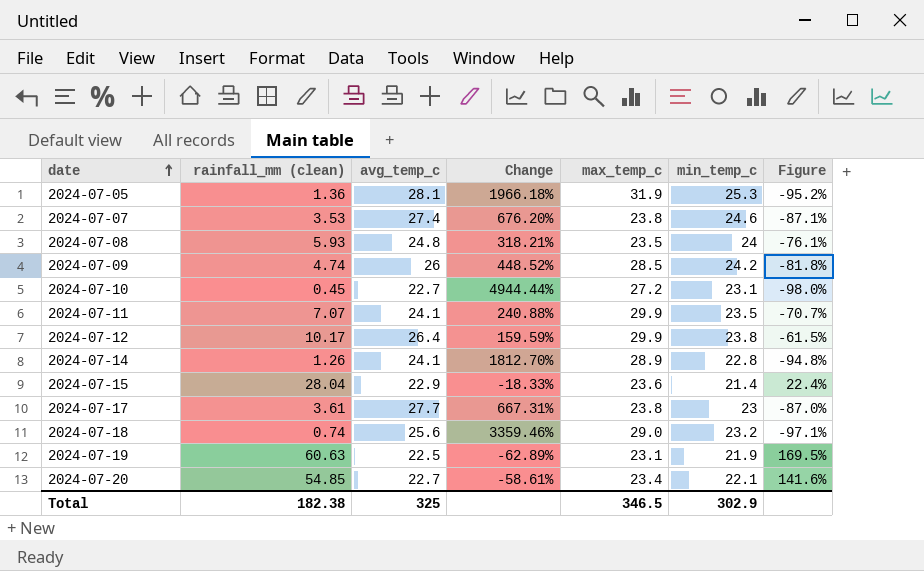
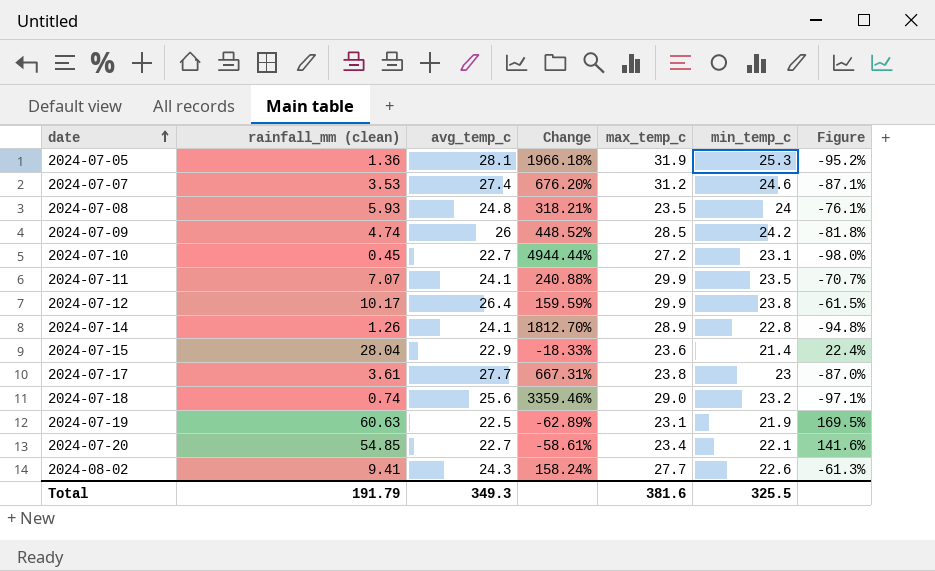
2024-07-07 | max_temp_c: 23.8 -> 31.2
row 2024-08-02: none -> 9.41 | 24.3 | 158.24% | 27.7 | 22.6 | -61.3%
Total | rainfall_mm (clean): 182.38 -> 191.79
Total | avg_temp_c: 325 -> 349.3
Total | max_temp_c: 346.5 -> 381.6
Total | min_temp_c: 302.9 -> 325.5

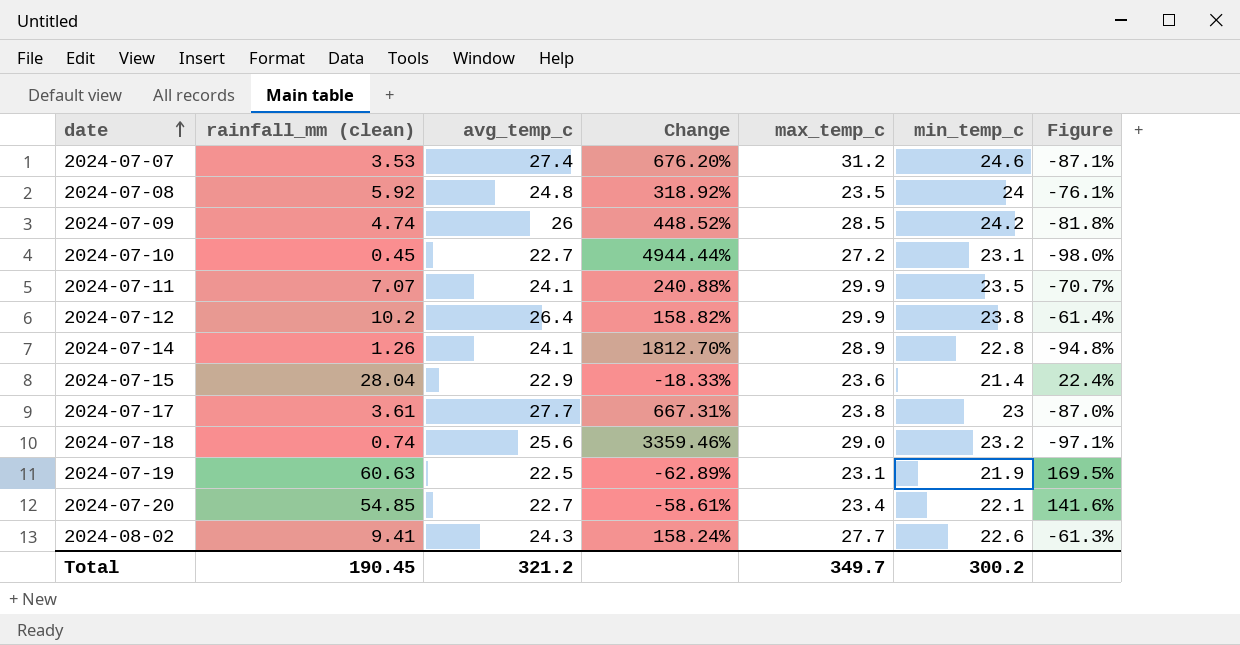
row 2024-07-05: 1.36 | 28.1 | 1966.18% | 31.9 | 25.3 | -95.2% -> none
2024-07-08 | rainfall_mm (clean): 5.93 -> 5.92
2024-07-08 | Change: 318.21% -> 318.92%
2024-07-12 | rainfall_mm (clean): 10.17 -> 10.2
2024-07-12 | Change: 159.59% -> 158.82%
2024-07-12 | Figure: -61.5% -> -61.4%
Total | rainfall_mm (clean): 191.79 -> 190.45
Total | avg_temp_c: 349.3 -> 321.2
Total | max_temp_c: 381.6 -> 349.7
Total | min_temp_c: 325.5 -> 300.2

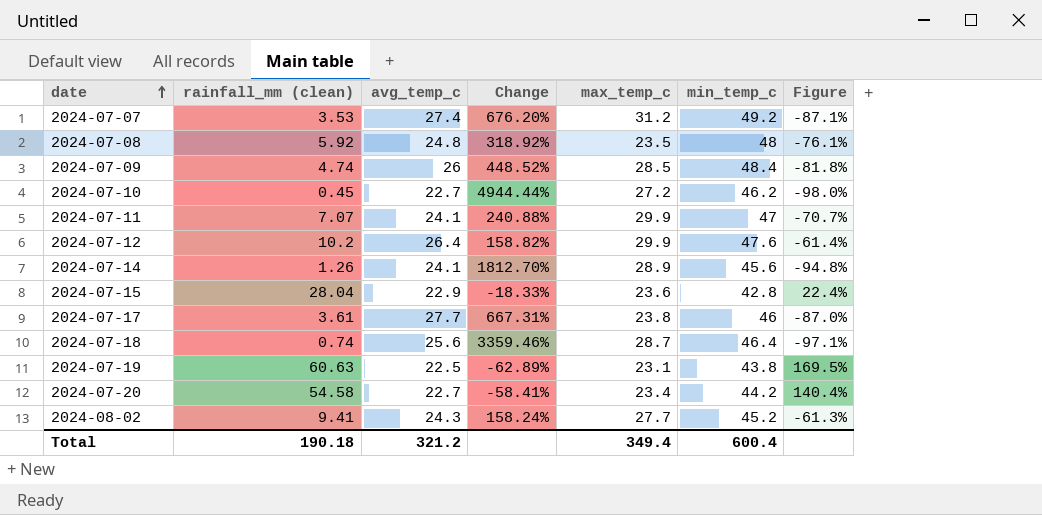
2024-07-07 | min_temp_c: 24.6 -> 49.2
2024-07-08 | min_temp_c: 24 -> 48
2024-07-09 | min_temp_c: 24.2 -> 48.4
2024-07-10 | min_temp_c: 23.1 -> 46.2
2024-07-11 | min_temp_c: 23.5 -> 47
2024-07-12 | min_temp_c: 23.8 -> 47.6
2024-07-14 | min_temp_c: 22.8 -> 45.6
2024-07-15 | min_temp_c: 21.4 -> 42.8
2024-07-17 | min_temp_c: 23 -> 46
2024-07-18 | max_temp_c: 29.0 -> 28.7
2024-07-18 | min_temp_c: 23.2 -> 46.4
2024-07-19 | min_temp_c: 21.9 -> 43.8
2024-07-20 | rainfall_mm (clean): 54.85 -> 54.58
2024-07-20 | Change: -58.61% -> -58.41%
2024-07-20 | min_temp_c: 22.1 -> 44.2
2024-07-20 | Figure: 141.6% -> 140.4%
2024-08-02 | min_temp_c: 22.6 -> 45.2
Total | rainfall_mm (clean): 190.45 -> 190.18
Total | max_temp_c: 349.7 -> 349.4
Total | min_temp_c: 300.2 -> 600.4

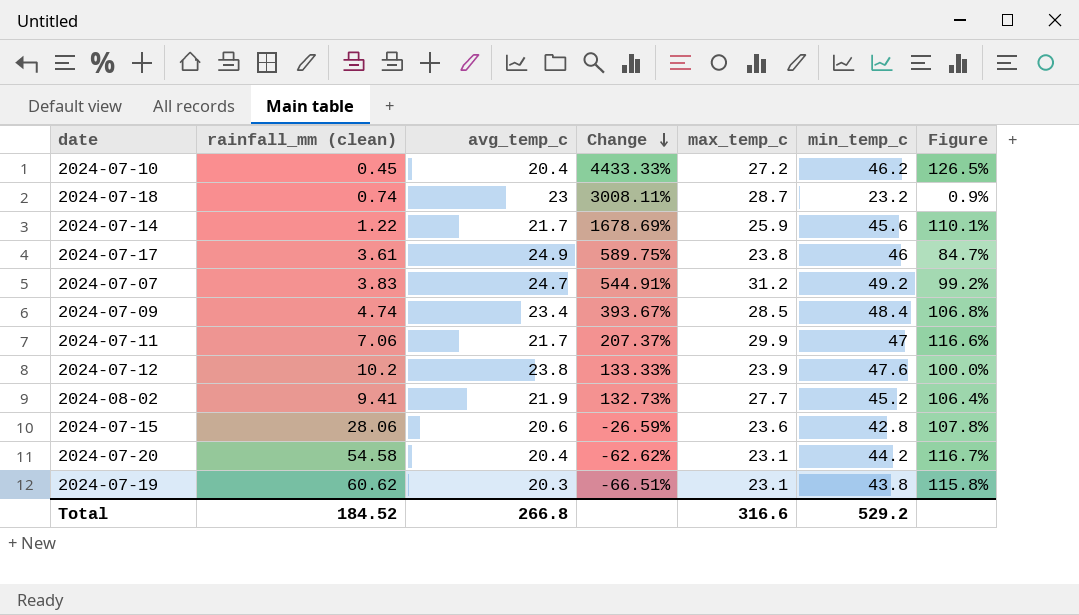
row order: date ascending -> Change descending
column Figure | formula: ([rainfall_mm (clean)] - [avg_temp_c]) / [avg_temp_c] -> ([min_temp_c] - [avg_temp_c]) / [avg_temp_c]
row 2024-07-08: 5.92 | 24.8 | 318.92% | 23.5 | 48 | -76.1% -> none
2024-07-10 | avg_temp_c: 22.7 -> 20.4
2024-07-10 | Change: 4944.44% -> 4433.33%
2024-07-18 | avg_temp_c: 25.6 -> 23
2024-07-18 | Change: 3359.46% -> 3008.11%
2024-07-18 | min_temp_c: 46.4 -> 23.2
2024-07-14 | rainfall_mm (clean): 1.26 -> 1.22
2024-07-14 | avg_temp_c: 24.1 -> 21.7
2024-07-14 | Change: 1812.70% -> 1678.69%
2024-07-14 | max_temp_c: 28.9 -> 25.9
2024-07-17 | avg_temp_c: 27.7 -> 24.9
2024-07-17 | Change: 667.31% -> 589.75%
2024-07-07 | rainfall_mm (clean): 3.53 -> 3.83
2024-07-07 | avg_temp_c: 27.4 -> 24.7
2024-07-07 | Change: 676.20% -> 544.91%
2024-07-09 | avg_temp_c: 26 -> 23.4
2024-07-09 | Change: 448.52% -> 393.67%
2024-07-11 | rainfall_mm (clean): 7.07 -> 7.06
2024-07-11 | avg_temp_c: 24.1 -> 21.7
2024-07-11 | Change: 240.88% -> 207.37%
2024-07-12 | avg_temp_c: 26.4 -> 23.8
2024-07-12 | Change: 158.82% -> 133.33%
2024-07-12 | max_temp_c: 29.9 -> 23.9
2024-08-02 | avg_temp_c: 24.3 -> 21.9
2024-08-02 | Change: 158.24% -> 132.73%
2024-07-15 | rainfall_mm (clean): 28.04 -> 28.06
2024-07-15 | avg_temp_c: 22.9 -> 20.6
2024-07-15 | Change: -18.33% -> -26.59%
2024-07-20 | avg_temp_c: 22.7 -> 20.4
2024-07-20 | Change: -58.41% -> -62.62%
2024-07-20 | max_temp_c: 23.4 -> 23.1
2024-07-19 | rainfall_mm (clean): 60.63 -> 60.62
2024-07-19 | avg_temp_c: 22.5 -> 20.3
2024-07-19 | Change: -62.89% -> -66.51%
Total | rainfall_mm (clean): 190.18 -> 184.52
Total | avg_temp_c: 321.2 -> 266.8
Total | max_temp_c: 349.4 -> 316.6
Total | min_temp_c: 600.4 -> 529.2

